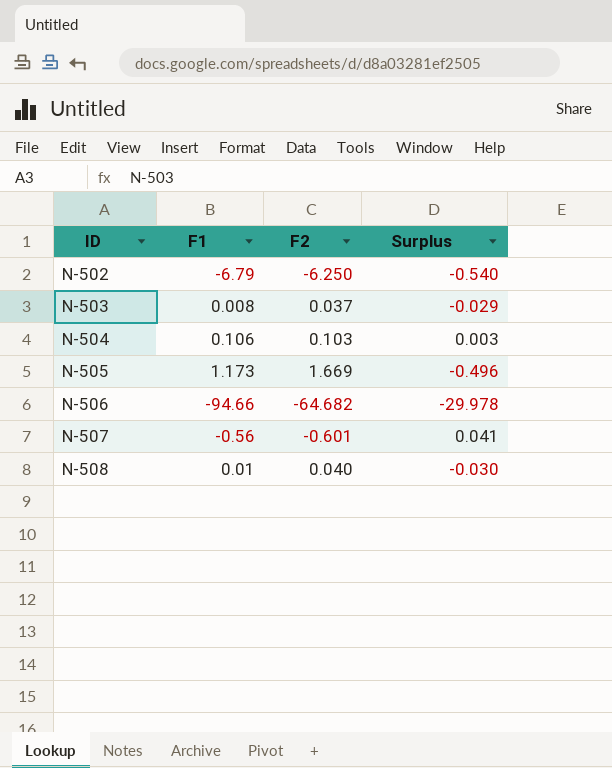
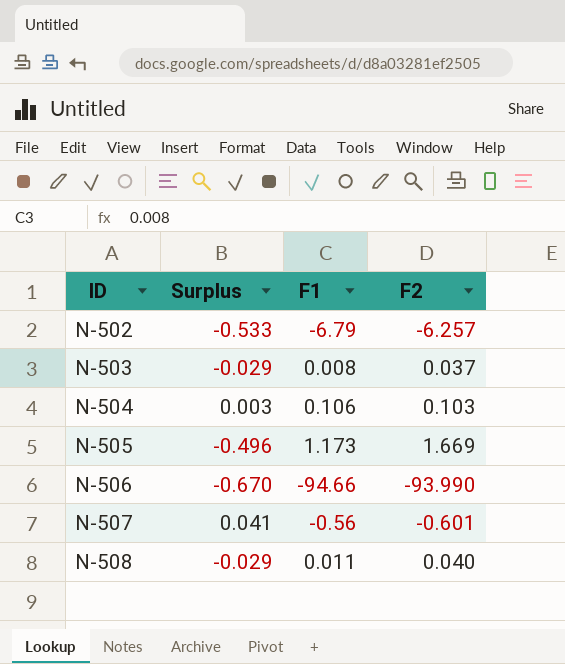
column Surplus | position: 4 -> 2
N-502 | Surplus: -0.540 -> -0.533
N-502 | F2: -6.250 -> -6.257
N-506 | Surplus: -29.978 -> -0.670
N-506 | F2: -64.682 -> -93.990
N-508 | Surplus: -0.030 -> -0.029
N-508 | F1: 0.01 -> 0.011

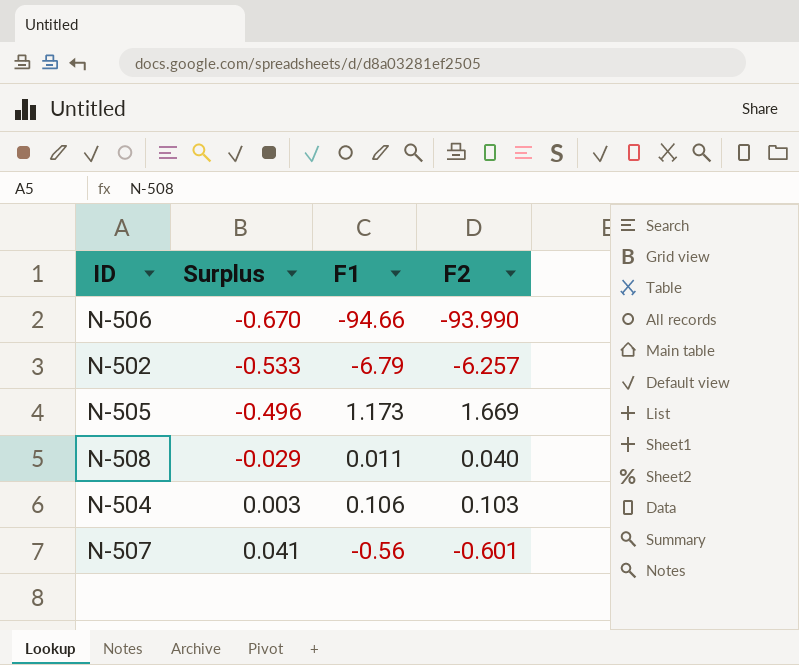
row order: ID ascending -> Surplus ascending
row N-503: -0.029 | 0.008 | 0.037 -> none

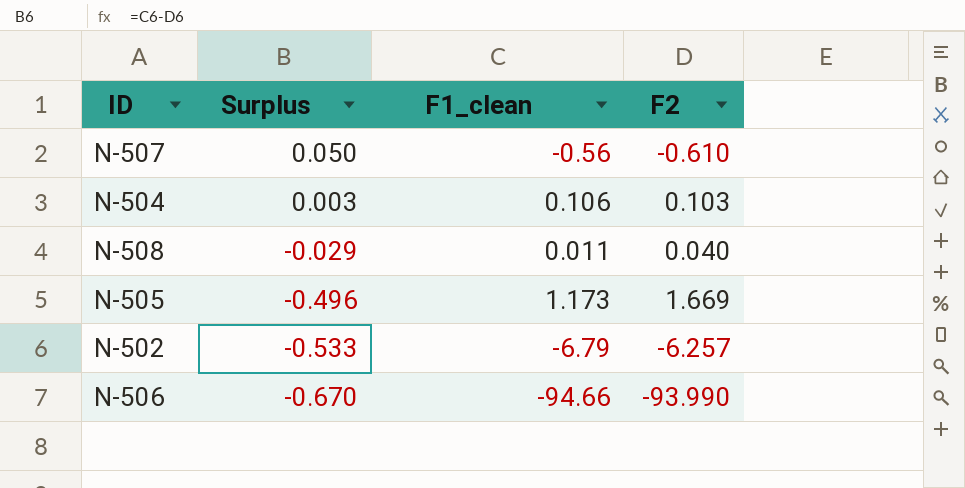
row order: Surplus ascending -> Surplus descending
column name: F1 -> F1_clean
N-507 | Surplus: 0.041 -> 0.050
N-507 | F2: -0.601 -> -0.610

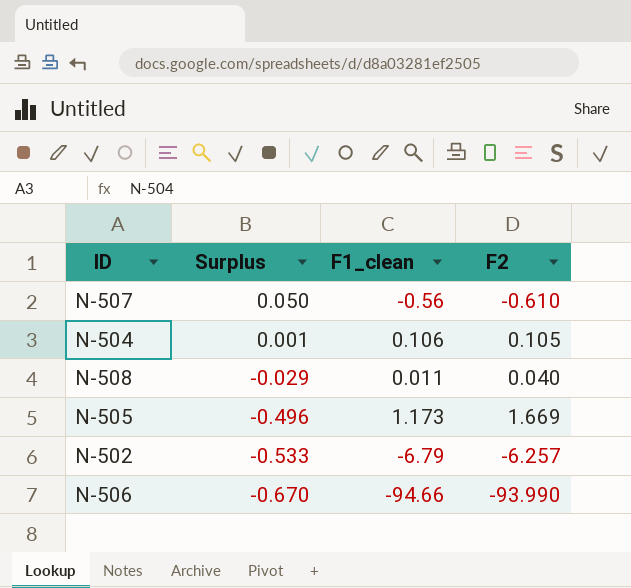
N-504 | Surplus: 0.003 -> 0.001
N-504 | F2: 0.103 -> 0.105

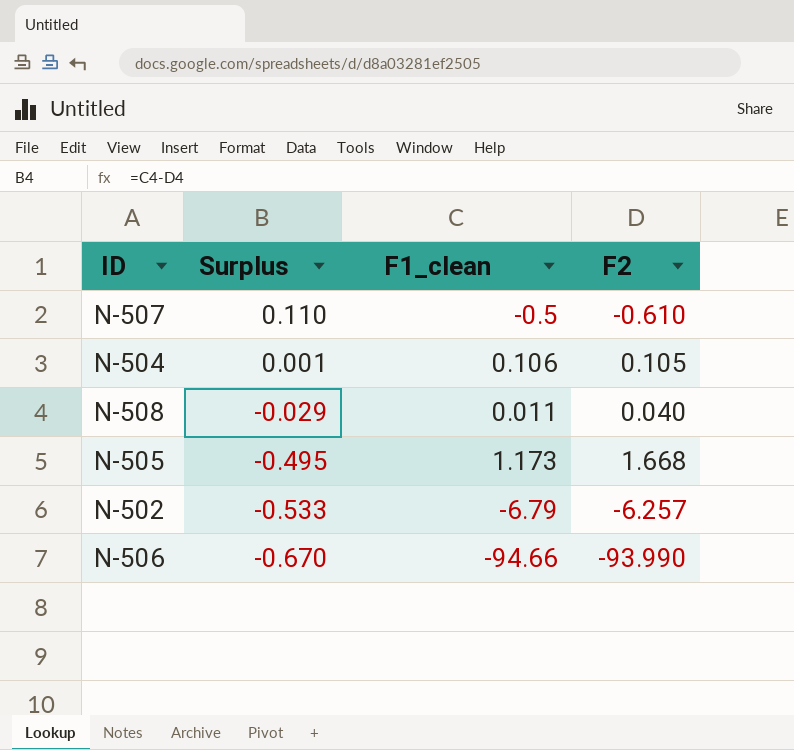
N-507 | Surplus: 0.050 -> 0.110
N-507 | F1_clean: -0.56 -> -0.5
N-505 | Surplus: -0.496 -> -0.495
N-505 | F2: 1.669 -> 1.668

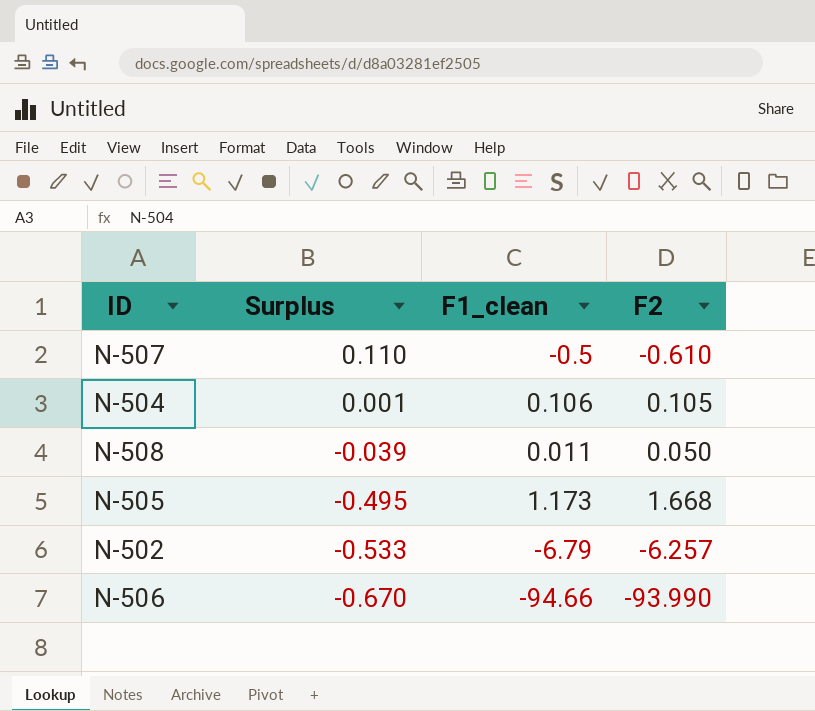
N-508 | Surplus: -0.029 -> -0.039
N-508 | F2: 0.040 -> 0.050

